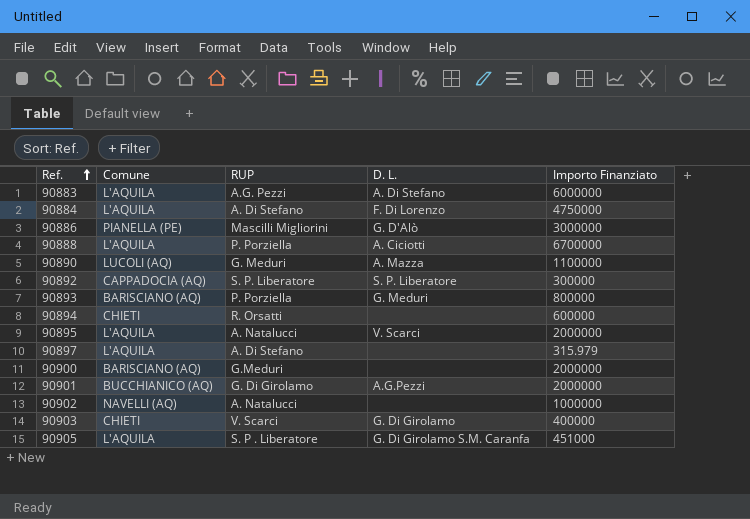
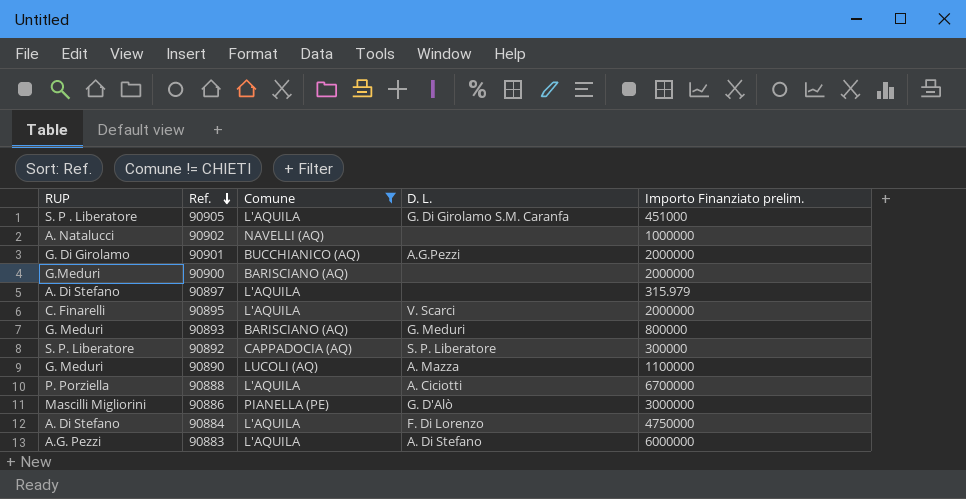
filter: none -> Comune != CHIETI
row order: Ref. ascending -> Ref. descending
column RUP | position: 3 -> 1
column name: Importo Finanziato -> Importo Finanziato prelim.
90895 | RUP: A. Natalucci -> C. Finarelli
90893 | RUP: P. Porziella -> G. Meduri

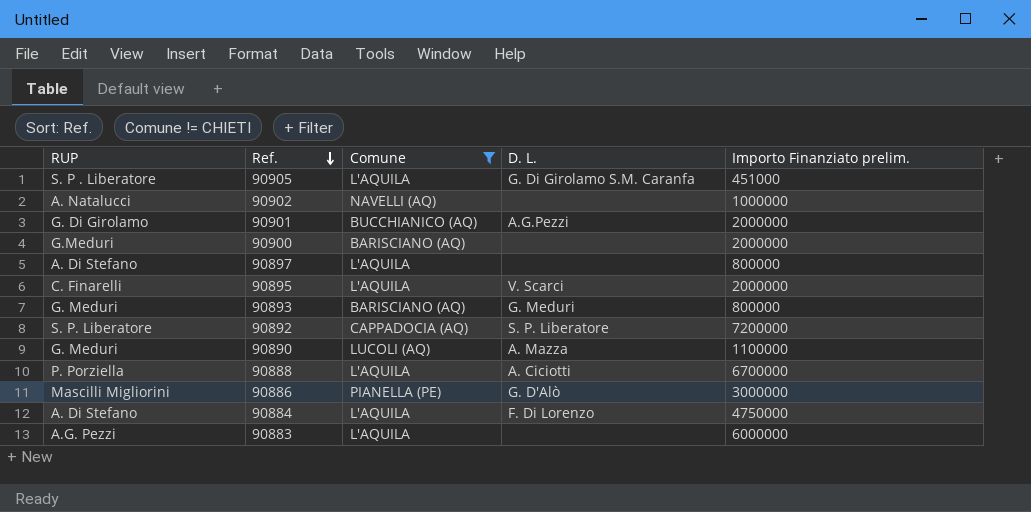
90897 | Importo Finanziato prelim.: 315.979 -> 800000
90892 | Importo Finanziato prelim.: 300000 -> 7200000
90883 | D. L.: A. Di Stefano -> none

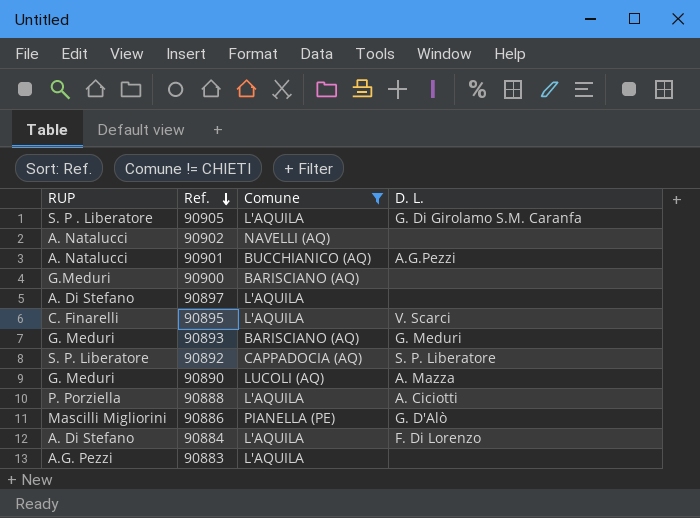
column Importo Finanziato prelim. | position: 5 -> none
90901 | RUP: G. Di Girolamo -> A. Natalucci

